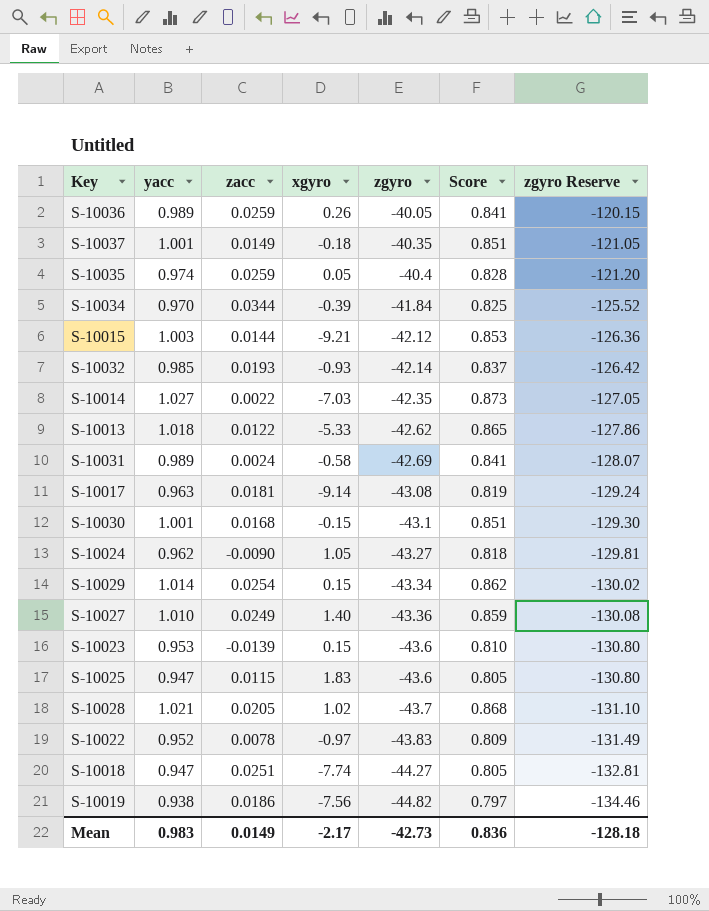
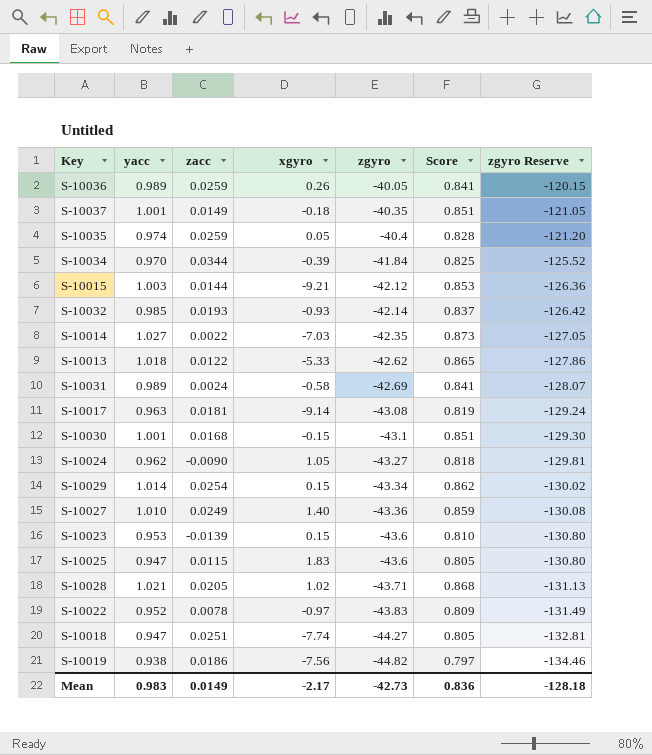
S-10028 | zgyro: -43.7 -> -43.71
S-10028 | zgyro Reserve: -131.10 -> -131.13

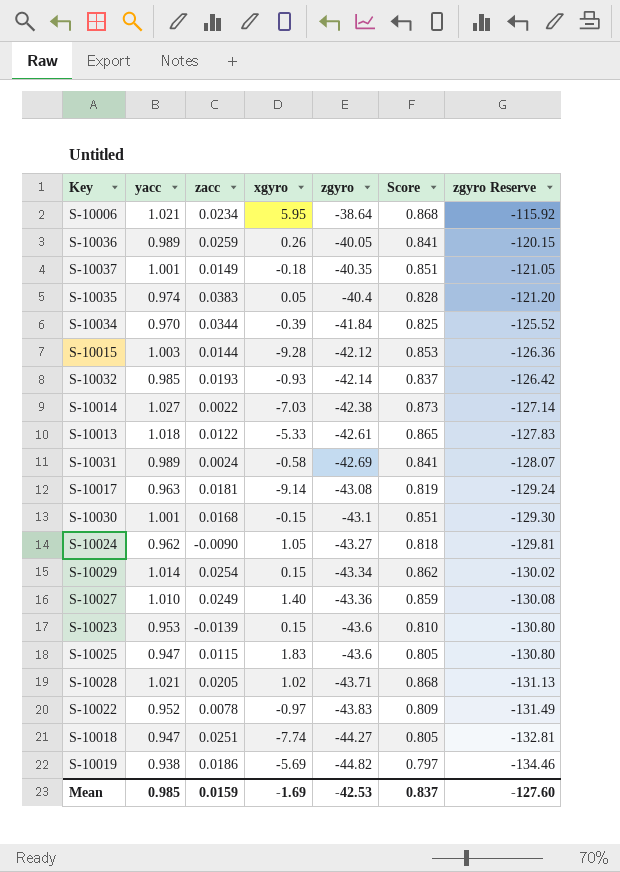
row S-10006: none -> 1.021 | 0.0234 | 5.95 | -38.64 | 0.868 | -115.92
S-10035 | zacc: 0.0259 -> 0.0383
S-10015 | xgyro: -9.21 -> -9.28
S-10014 | zgyro: -42.35 -> -42.38
S-10014 | zgyro Reserve: -127.05 -> -127.14
S-10013 | zgyro: -42.62 -> -42.61
S-10013 | zgyro Reserve: -127.86 -> -127.83
S-10019 | xgyro: -7.56 -> -5.69
Mean | yacc: 0.983 -> 0.985
Mean | zacc: 0.0149 -> 0.0159
Mean | xgyro: -2.17 -> -1.69
Mean | zgyro: -42.73 -> -42.53
Mean | Score: 0.836 -> 0.837
Mean | zgyro Reserve: -128.18 -> -127.60

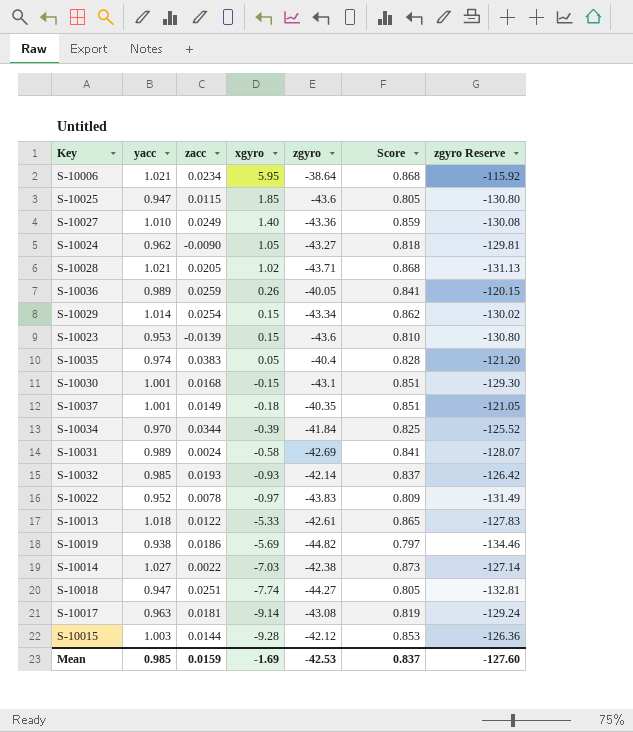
row order: zgyro descending -> xgyro descending
S-10025 | xgyro: 1.83 -> 1.85

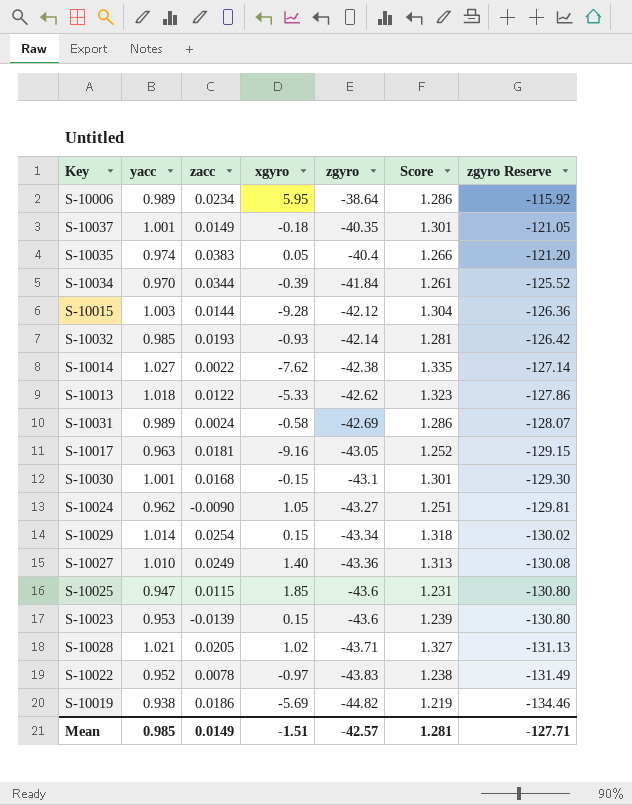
row order: xgyro descending -> zgyro descending
column Score | formula: [yacc] * 0.85 -> [yacc] * 1.3
row S-10036: 0.989 | 0.0259 | 0.26 | -40.05 | 0.841 | -120.15 -> none
row S-10018: 0.947 | 0.0251 | -7.74 | -44.27 | 0.805 | -132.81 -> none
S-10006 | yacc: 1.021 -> 0.989
S-10014 | xgyro: -7.03 -> -7.62
S-10013 | zgyro: -42.61 -> -42.62
S-10013 | zgyro Reserve: -127.83 -> -127.86
S-10017 | xgyro: -9.14 -> -9.16
S-10017 | zgyro: -43.08 -> -43.05
S-10017 | zgyro Reserve: -129.24 -> -129.15
Mean | zacc: 0.0159 -> 0.0149
Mean | xgyro: -1.69 -> -1.51
Mean | zgyro: -42.53 -> -42.57
Mean | Score: 0.837 -> 1.281
Mean | zgyro Reserve: -127.60 -> -127.71

